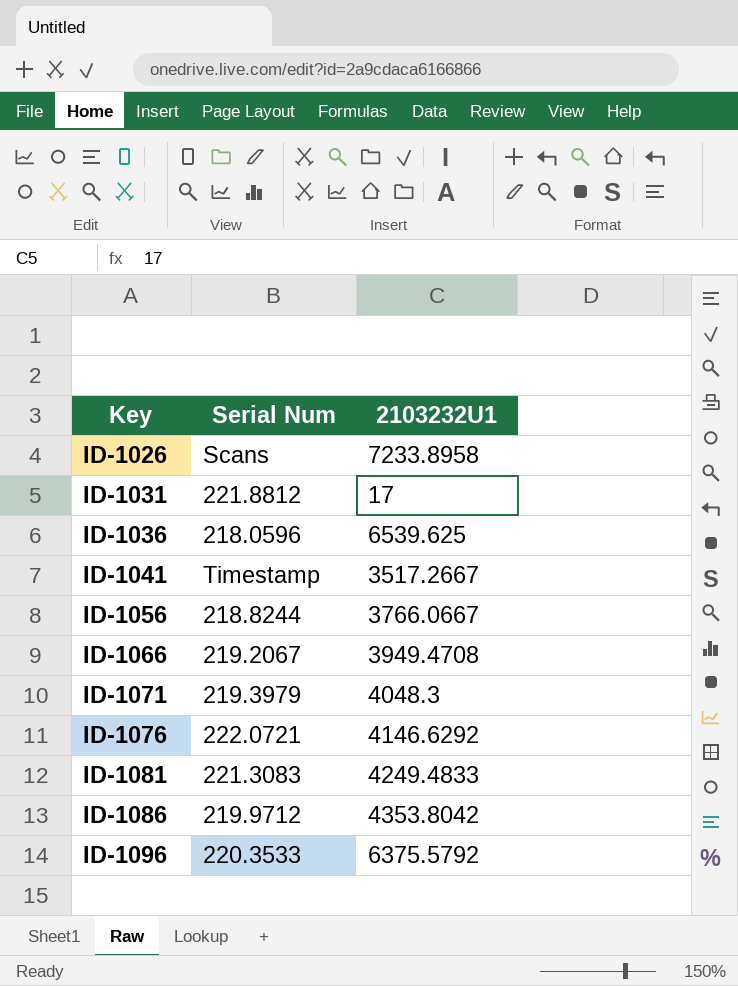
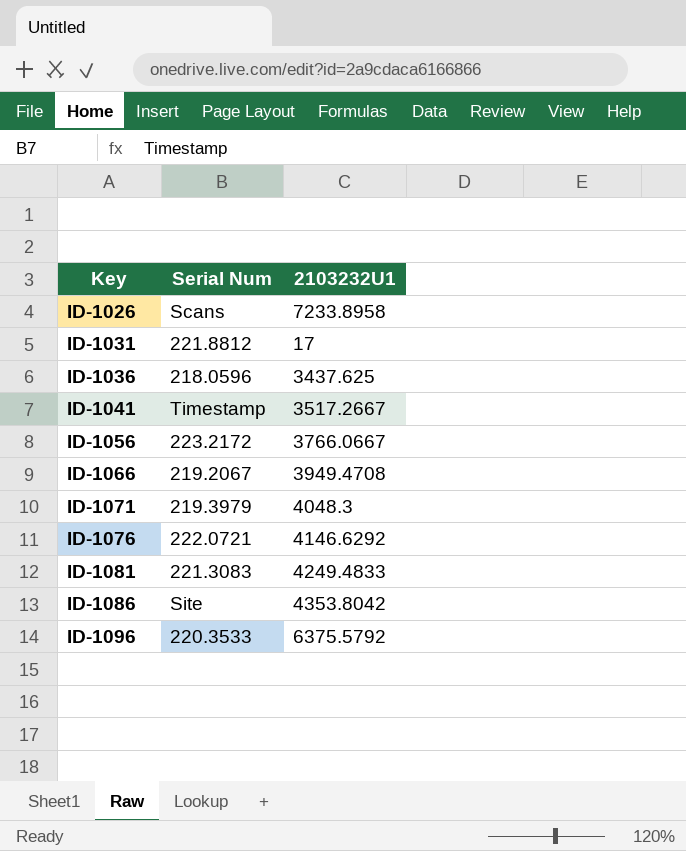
ID-1036 | 2103232U1: 6539.625 -> 3437.625
ID-1056 | Serial Num: 218.8244 -> 223.2172
ID-1086 | Serial Num: 219.9712 -> Site

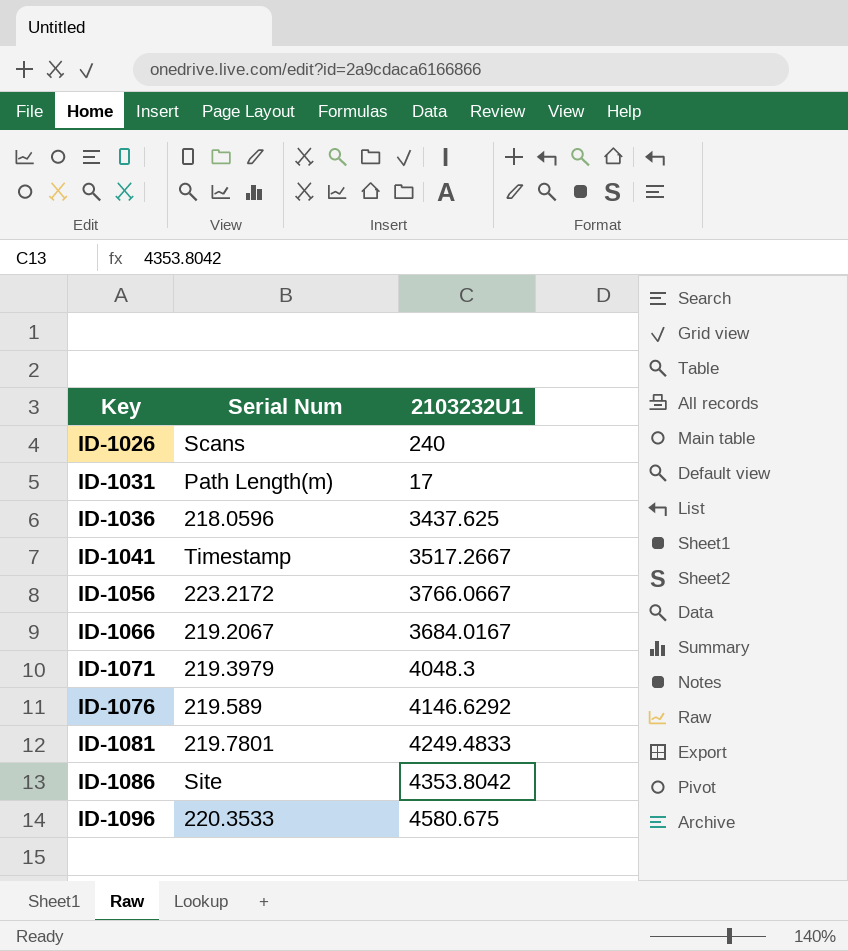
ID-1026 | 2103232U1: 7233.8958 -> 240
ID-1031 | Serial Num: 221.8812 -> Path Length(m)
ID-1066 | 2103232U1: 3949.4708 -> 3684.0167
ID-1076 | Serial Num: 222.0721 -> 219.589
ID-1081 | Serial Num: 221.3083 -> 219.7801
ID-1096 | 2103232U1: 6375.5792 -> 4580.675

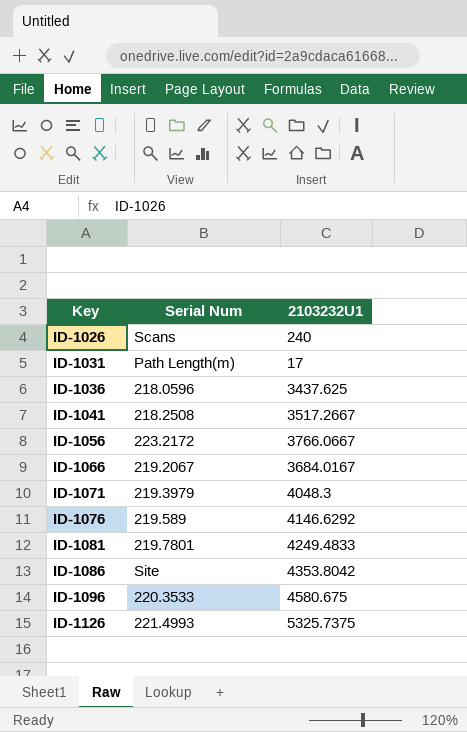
ID-1041 | Serial Num: Timestamp -> 218.2508
row ID-1126: none -> 221.4993 | 5325.7375

